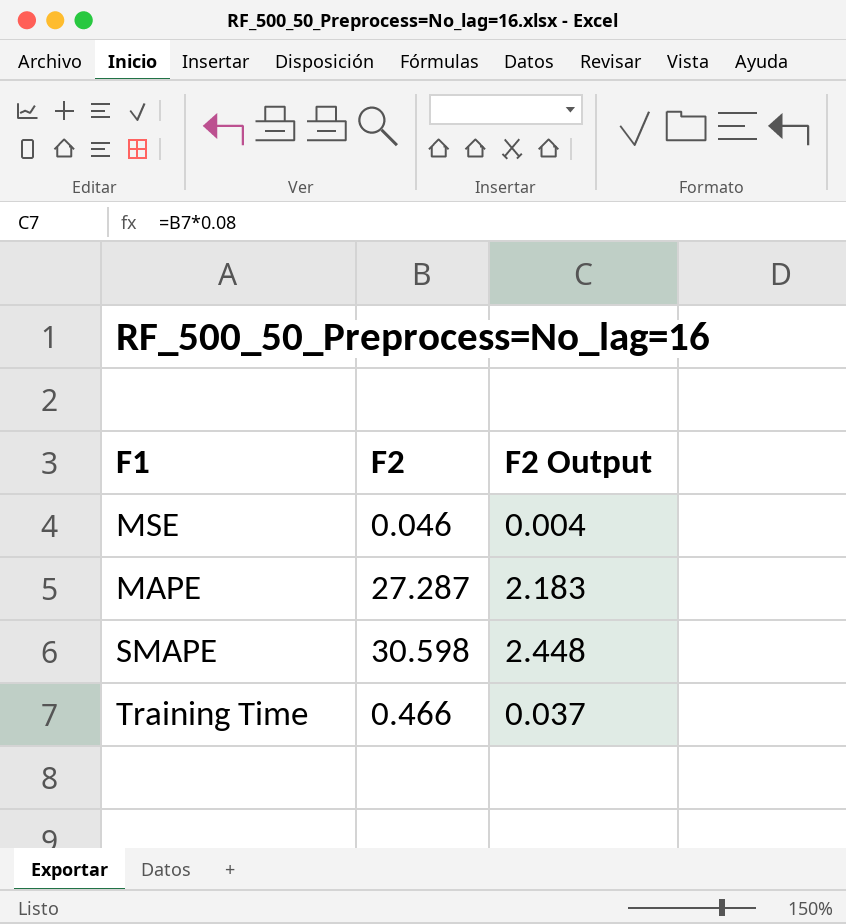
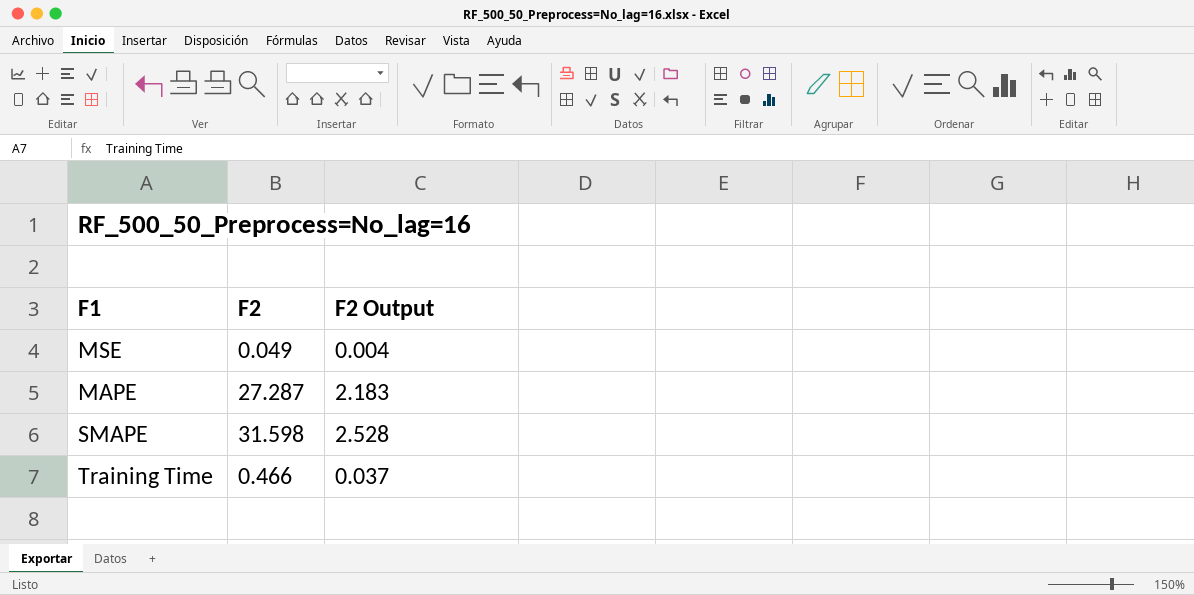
MSE | F2: 0.046 -> 0.049
SMAPE | F2: 30.598 -> 31.598
SMAPE | F2 Output: 2.448 -> 2.528

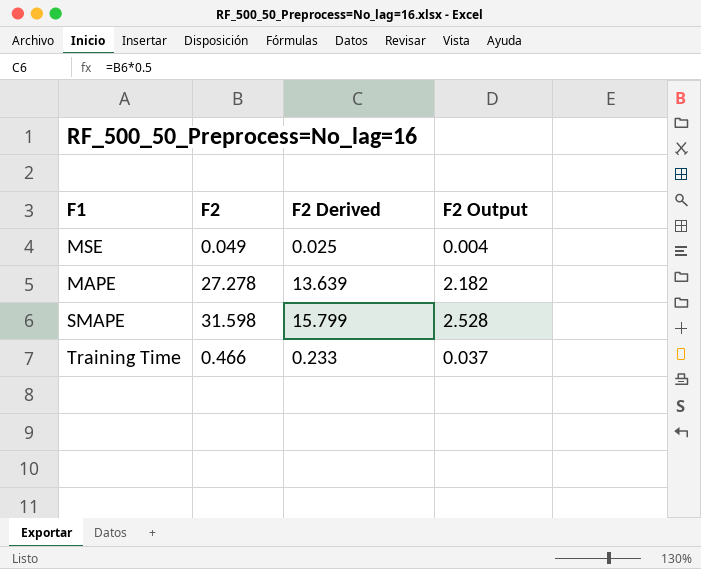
column F2 Derived | formula: none -> [F2] * 0.5
MAPE | F2: 27.287 -> 27.278
MAPE | F2 Output: 2.183 -> 2.182

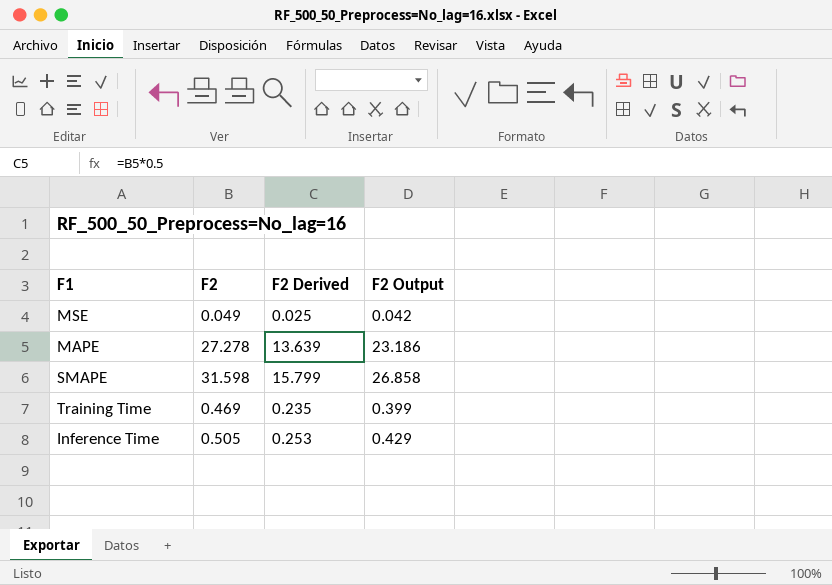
column F2 Output | formula: [F2] * 0.08 -> [F2] * 0.85
Training Time | F2: 0.466 -> 0.469
Training Time | F2 Derived: 0.233 -> 0.235
row Inference Time: none -> 0.505 | 0.253 | 0.429

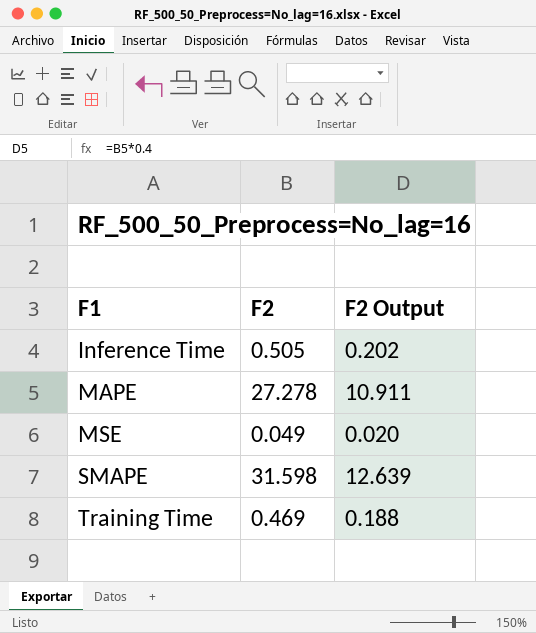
row order: none -> F1 ascending
column F2 Derived | formula: [F2] * 0.5 -> none
column F2 Output | formula: [F2] * 0.85 -> [F2] * 0.4

